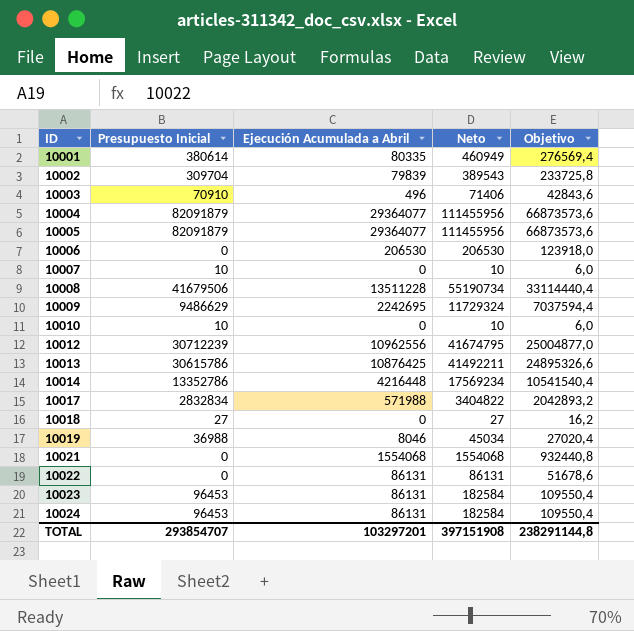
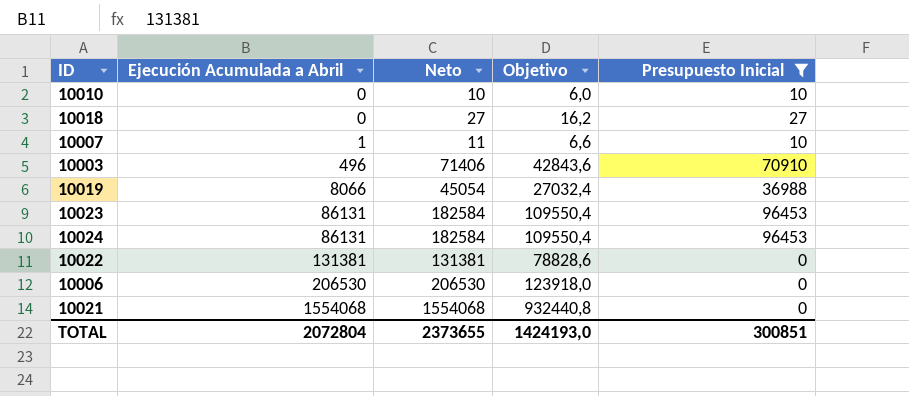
filter: none -> Presupuesto Inicial <= 96453
row order: ID ascending -> Ejecución Acumulada a Abril ascending
column Presupuesto Inicial | position: 2 -> 5
10007 | Ejecución Acumulada a Abril: 0 -> 1
10007 | Neto: 10 -> 11
10007 | Objetivo: 6,0 -> 6,6
10019 | Ejecución Acumulada a Abril: 8046 -> 8066
10019 | Neto: 45034 -> 45054
10019 | Objetivo: 27020,4 -> 27032,4
10022 | Ejecución Acumulada a Abril: 86131 -> 131381
10022 | Neto: 86131 -> 131381
10022 | Objetivo: 51678,6 -> 78828,6
TOTAL | Ejecución Acumulada a Abril: 103297201 -> 2072804
TOTAL | Neto: 397151908 -> 2373655
TOTAL | Objetivo: 238291144,8 -> 1424193,0
TOTAL | Presupuesto Inicial: 293854707 -> 300851

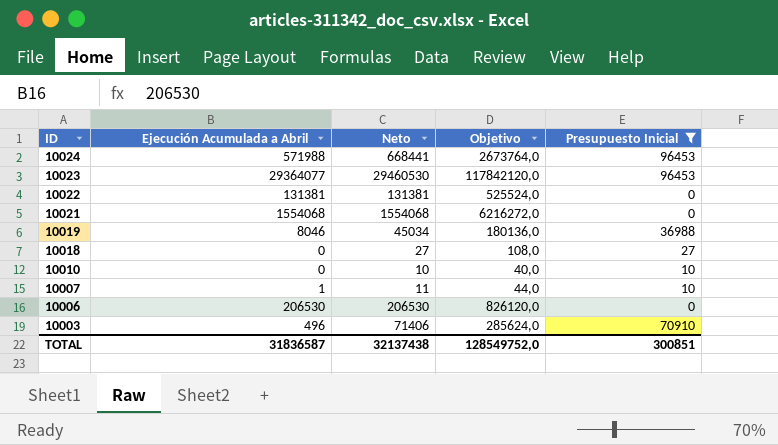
row order: Ejecución Acumulada a Abril ascending -> ID descending
column Objetivo | formula: [Neto] * 0,6 -> [Neto] * 4
10024 | Ejecución Acumulada a Abril: 86131 -> 571988
10024 | Neto: 182584 -> 668441
10023 | Ejecución Acumulada a Abril: 86131 -> 29364077
10023 | Neto: 182584 -> 29460530
10019 | Ejecución Acumulada a Abril: 8066 -> 8046
10019 | Neto: 45054 -> 45034
TOTAL | Ejecución Acumulada a Abril: 2072804 -> 31836587
TOTAL | Neto: 2373655 -> 32137438
TOTAL | Objetivo: 1424193,0 -> 128549752,0

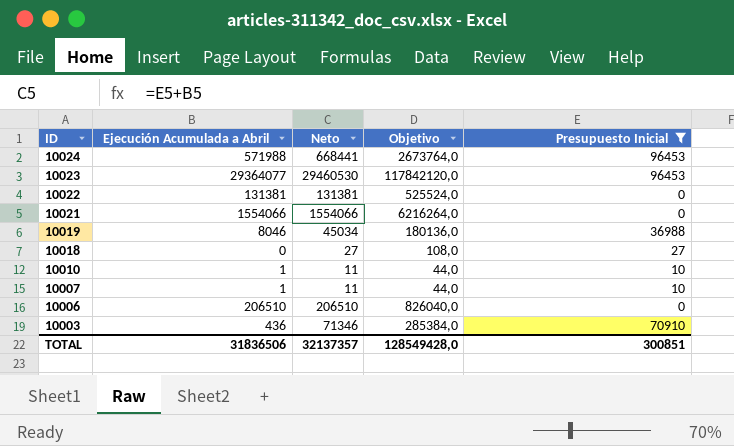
10021 | Ejecución Acumulada a Abril: 1554068 -> 1554066
10021 | Neto: 1554068 -> 1554066
10021 | Objetivo: 6216272,0 -> 6216264,0
10010 | Ejecución Acumulada a Abril: 0 -> 1
10010 | Neto: 10 -> 11
10010 | Objetivo: 40,0 -> 44,0
10006 | Ejecución Acumulada a Abril: 206530 -> 206510
10006 | Neto: 206530 -> 206510
10006 | Objetivo: 826120,0 -> 826040,0
10003 | Ejecución Acumulada a Abril: 496 -> 436
10003 | Neto: 71406 -> 71346
10003 | Objetivo: 285624,0 -> 285384,0
TOTAL | Ejecución Acumulada a Abril: 31836587 -> 31836506
TOTAL | Neto: 32137438 -> 32137357
TOTAL | Objetivo: 128549752,0 -> 128549428,0

